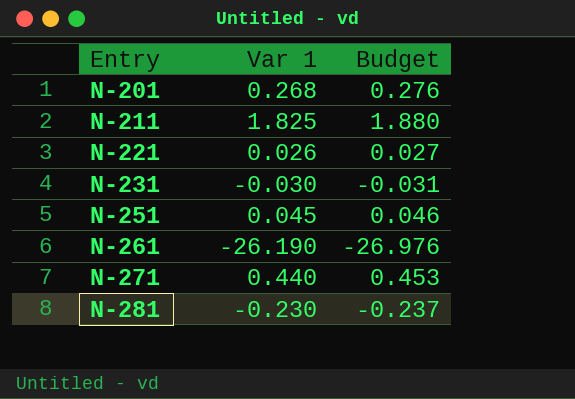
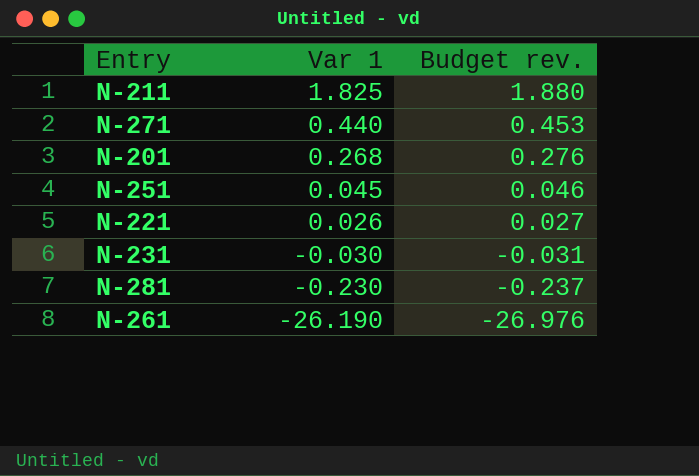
row order: Entry ascending -> Var 1 descending
column name: Budget -> Budget rev.

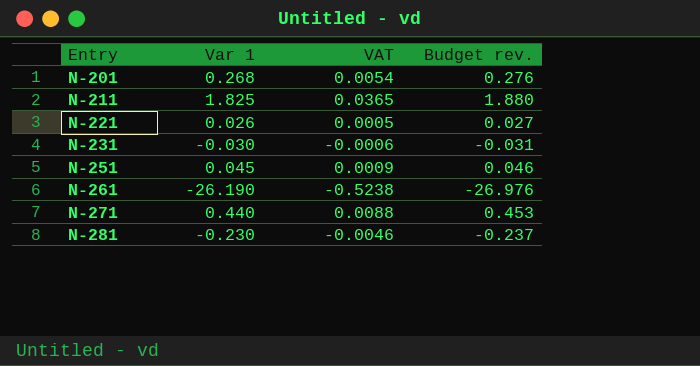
row order: Var 1 descending -> Entry ascending
column VAT | formula: none -> [Var 1] * 0.02

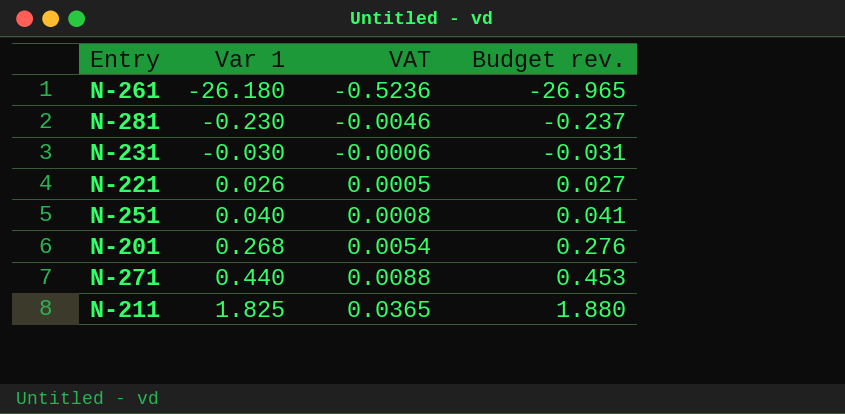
row order: Entry ascending -> Var 1 ascending
N-261 | Var 1: -26.190 -> -26.180
N-261 | VAT: -0.5238 -> -0.5236
N-261 | Budget rev.: -26.976 -> -26.965
N-251 | Var 1: 0.045 -> 0.040
N-251 | VAT: 0.0009 -> 0.0008
N-251 | Budget rev.: 0.046 -> 0.041

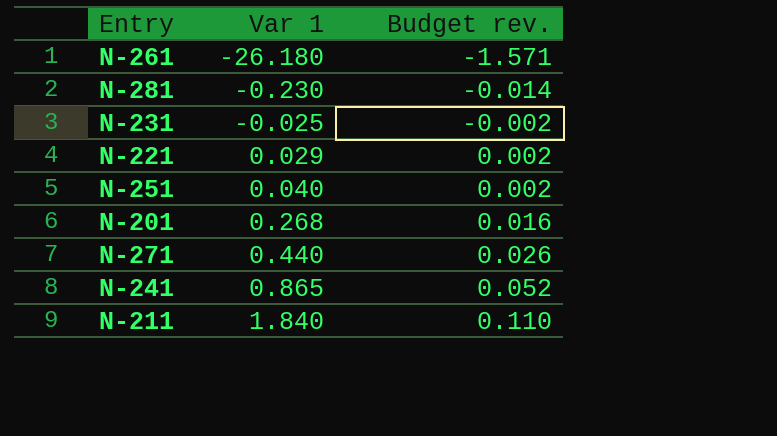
column VAT | formula: [Var 1] * 0.02 -> none
column Budget rev. | formula: [Var 1] * 1.03 -> [Var 1] * 0.06
N-231 | Var 1: -0.030 -> -0.025
N-221 | Var 1: 0.026 -> 0.029
row N-241: none -> 0.865 | 0.052
N-211 | Var 1: 1.825 -> 1.840

